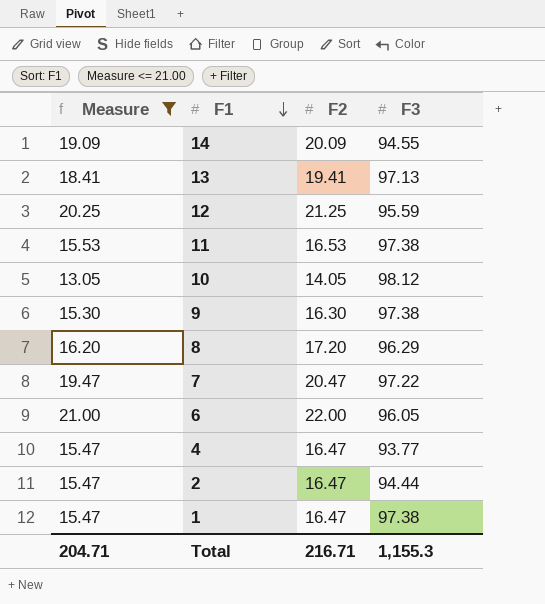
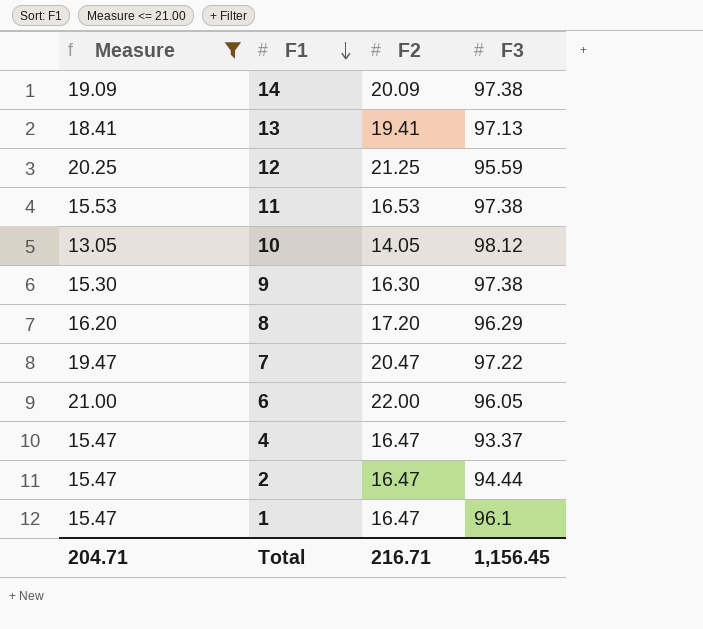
14 | F3: 94.55 -> 97.38
4 | F3: 93.77 -> 93.37
1 | F3: 97.38 -> 96.1
Total | F3: 1,155.3 -> 1,156.45

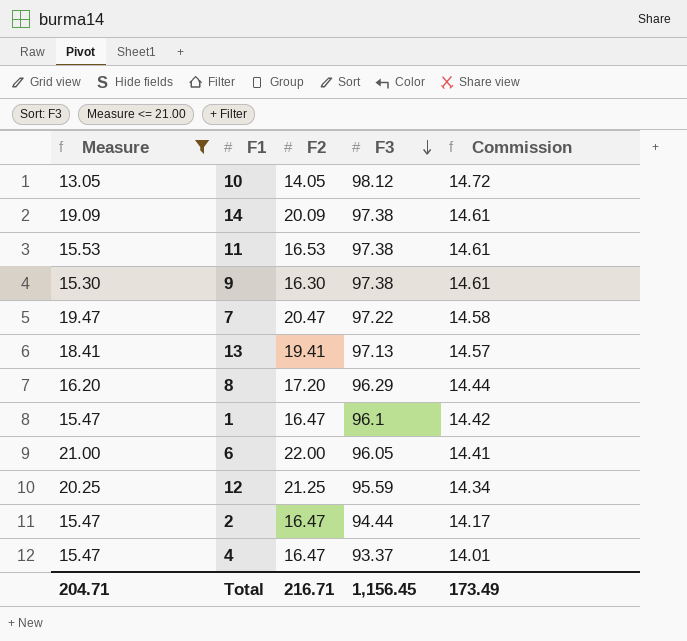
row order: F1 descending -> F3 descending
column Commission | formula: none -> [F3] * 0.15

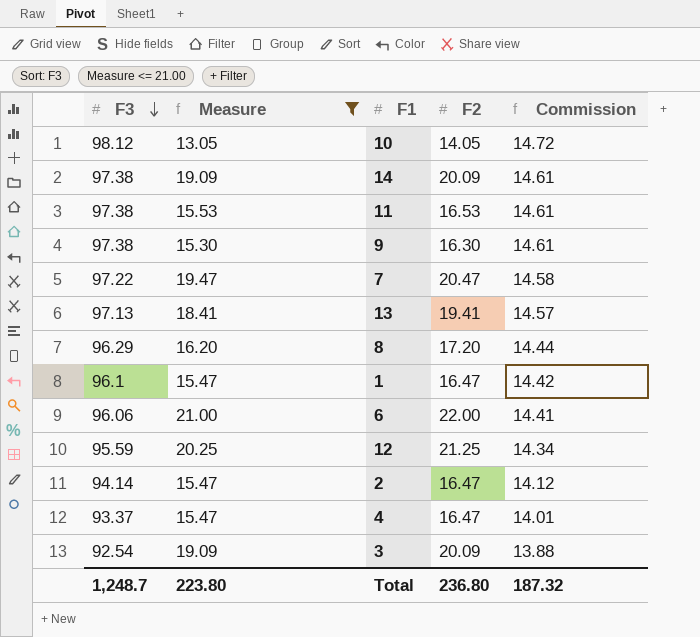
column F3 | position: 4 -> 1
6 | F3: 96.05 -> 96.06
2 | F3: 94.44 -> 94.14
2 | Commission: 14.17 -> 14.12
row 3: none -> 92.54 | 19.09 | 20.09 | 13.88
Total | F3: 1,156.45 -> 1,248.7
Total | Measure: 204.71 -> 223.80
Total | F2: 216.71 -> 236.80
Total | Commission: 173.49 -> 187.32

